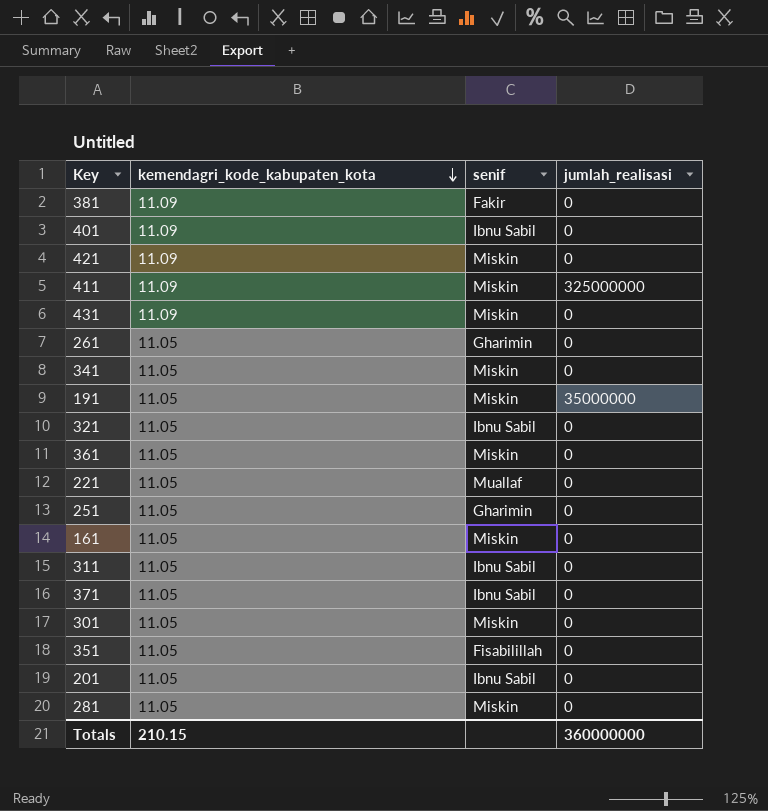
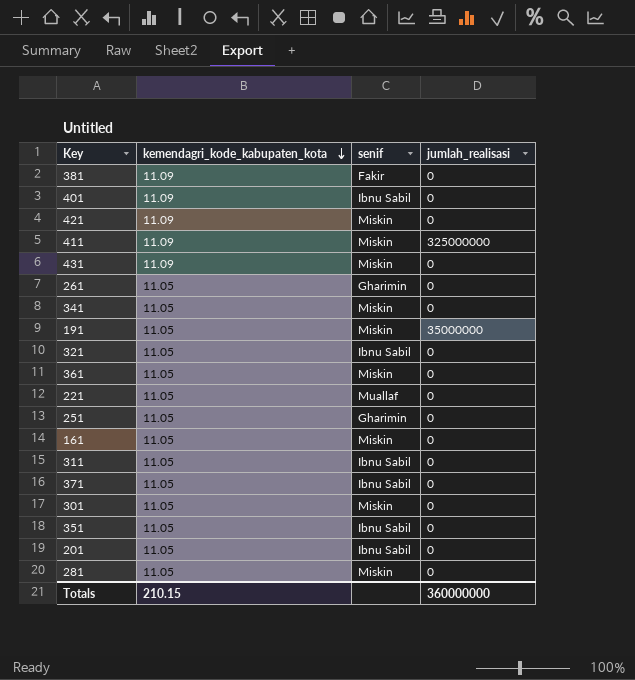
351 | senif: Fisabilillah -> Ibnu Sabil

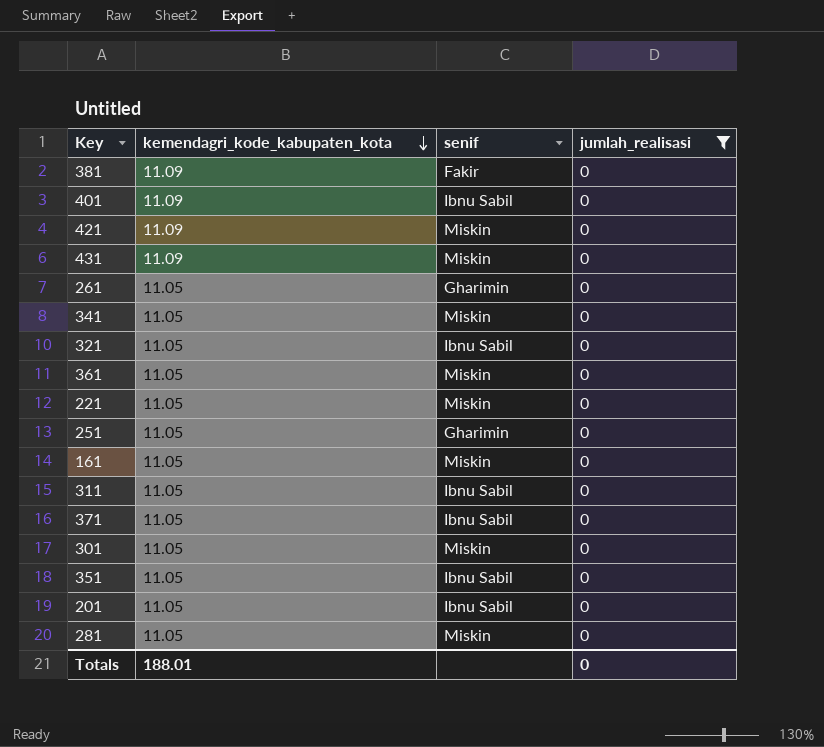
filter: none -> jumlah_realisasi = 0
221 | senif: Muallaf -> Miskin
Totals | kemendagri_kode_kabupaten_kota: 210.15 -> 188.01
Totals | jumlah_realisasi: 360000000 -> 0

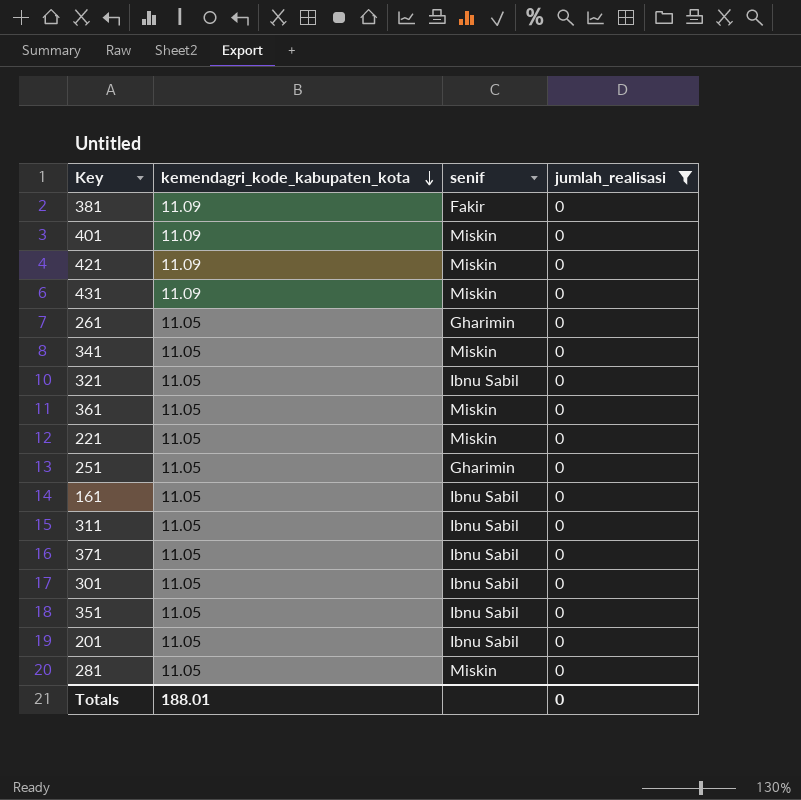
401 | senif: Ibnu Sabil -> Miskin
161 | senif: Miskin -> Ibnu Sabil
301 | senif: Miskin -> Ibnu Sabil

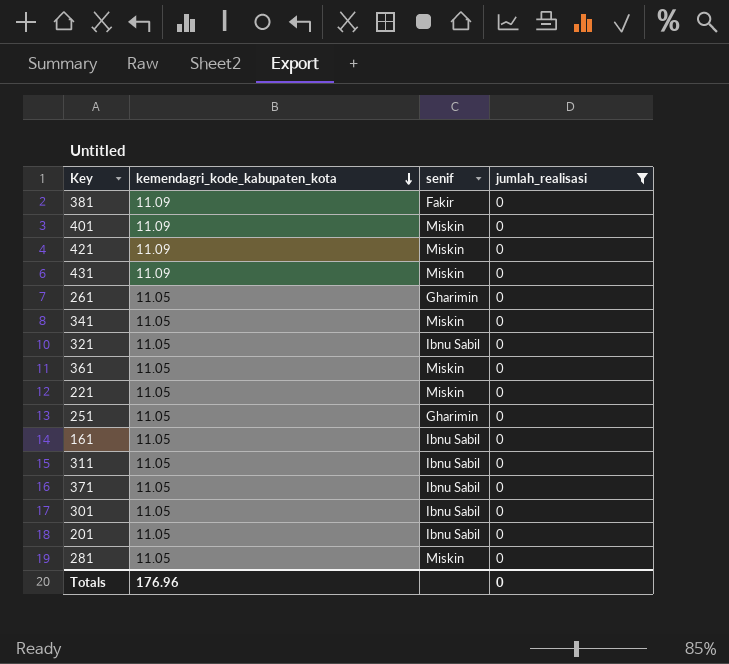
row 351: 11.05 | Ibnu Sabil | 0 -> none
Totals | kemendagri_kode_kabupaten_kota: 188.01 -> 176.96

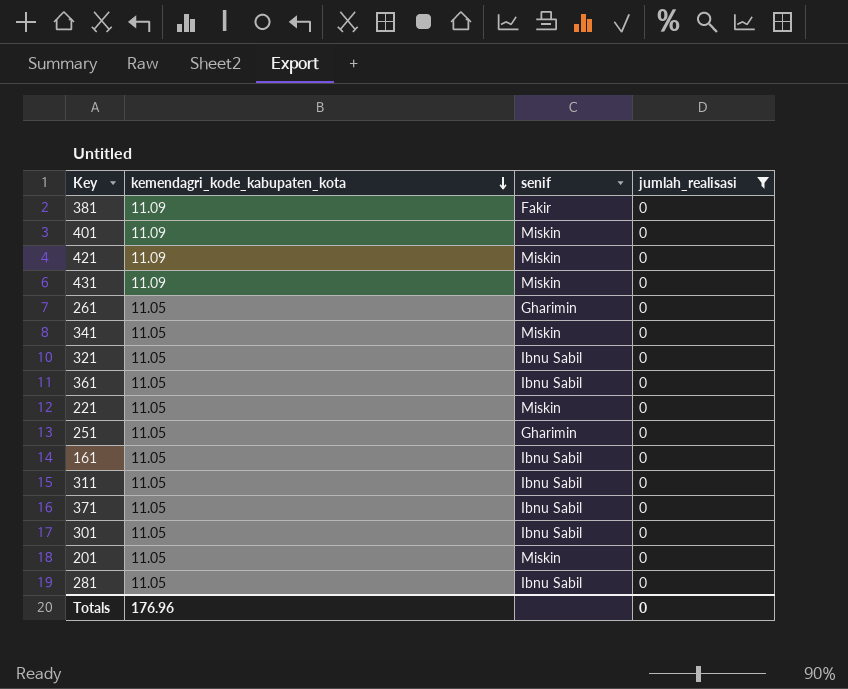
361 | senif: Miskin -> Ibnu Sabil
201 | senif: Ibnu Sabil -> Miskin
281 | senif: Miskin -> Ibnu Sabil

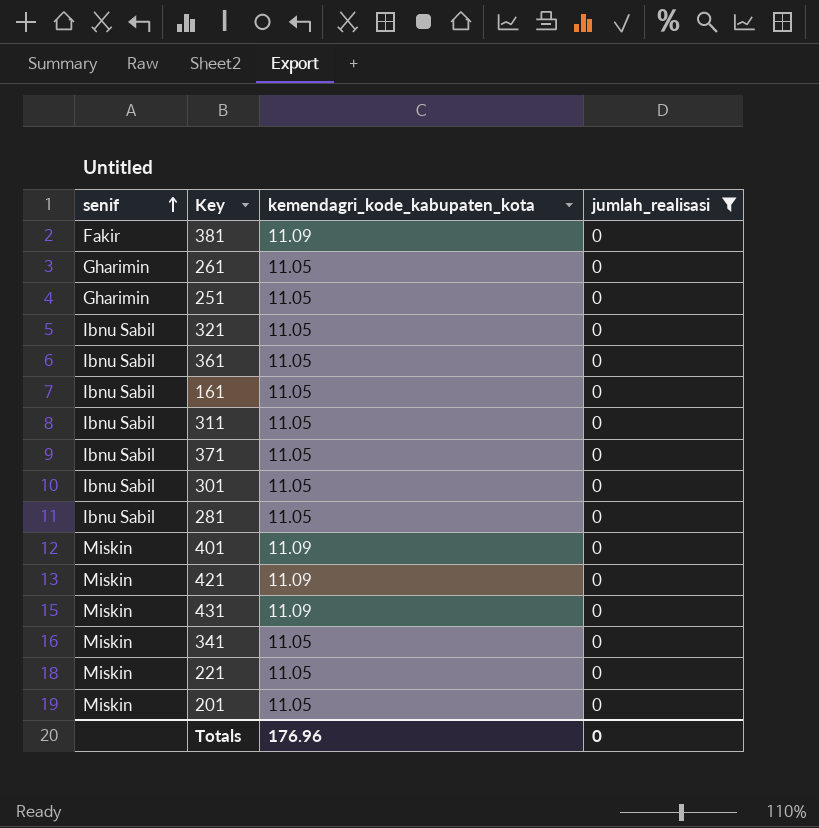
row order: kemendagri_kode_kabupaten_kota descending -> senif ascending
column senif | position: 3 -> 1

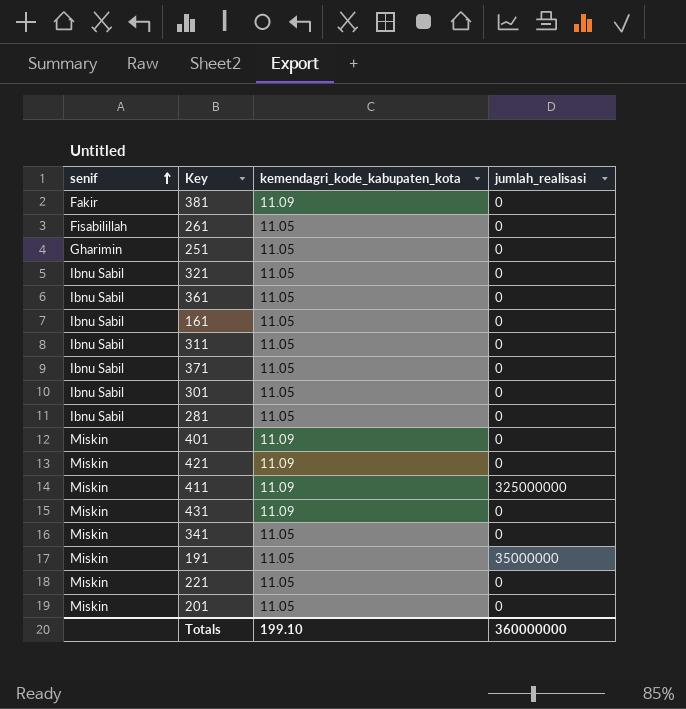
filter: jumlah_realisasi = 0 -> none
261 | senif: Gharimin -> Fisabilillah
Totals | kemendagri_kode_kabupaten_kota: 176.96 -> 199.10
Totals | jumlah_realisasi: 0 -> 360000000

